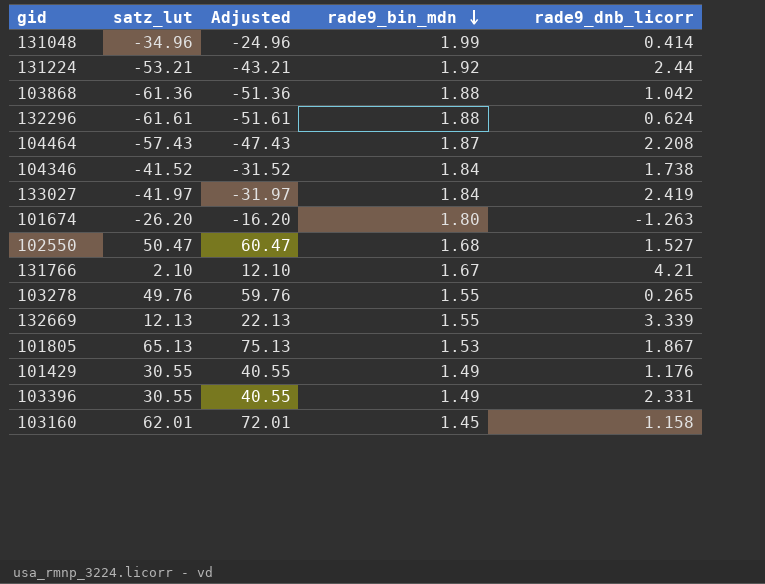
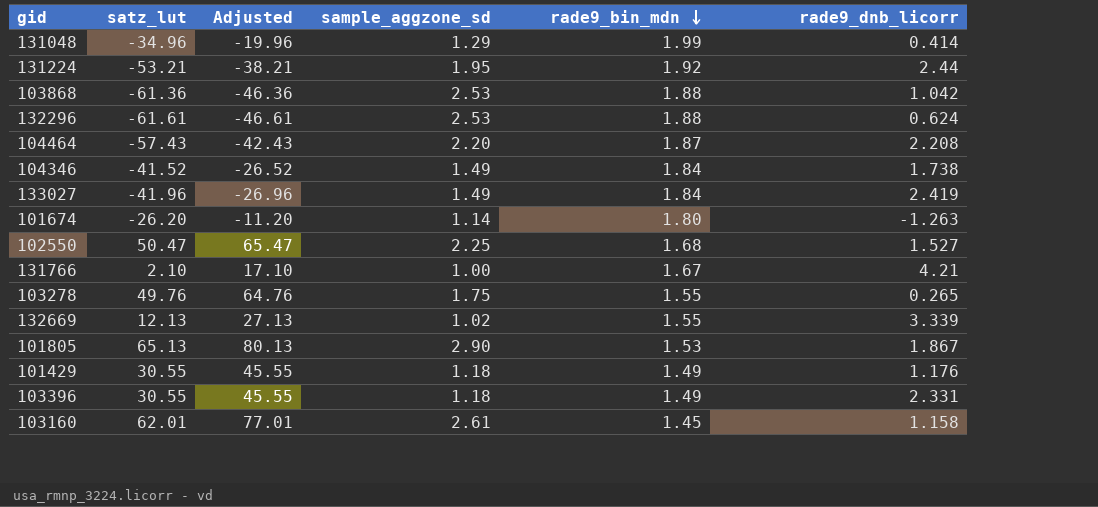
column Adjusted | formula: [satz_lut] + 10 -> [satz_lut] + 15
column sample_aggzone_sd | position: none -> 4
133027 | satz_lut: -41.97 -> -41.96

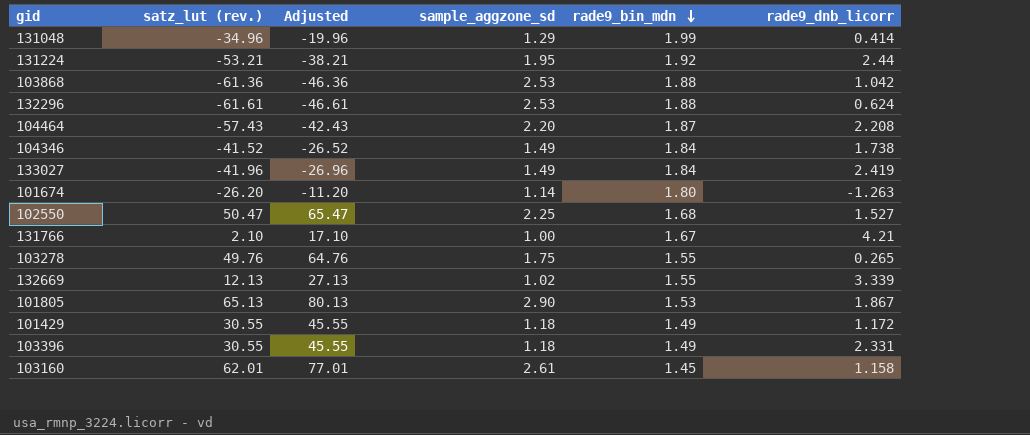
column name: satz_lut -> satz_lut (rev.)
101429 | rade9_dnb_licorr: 1.176 -> 1.172

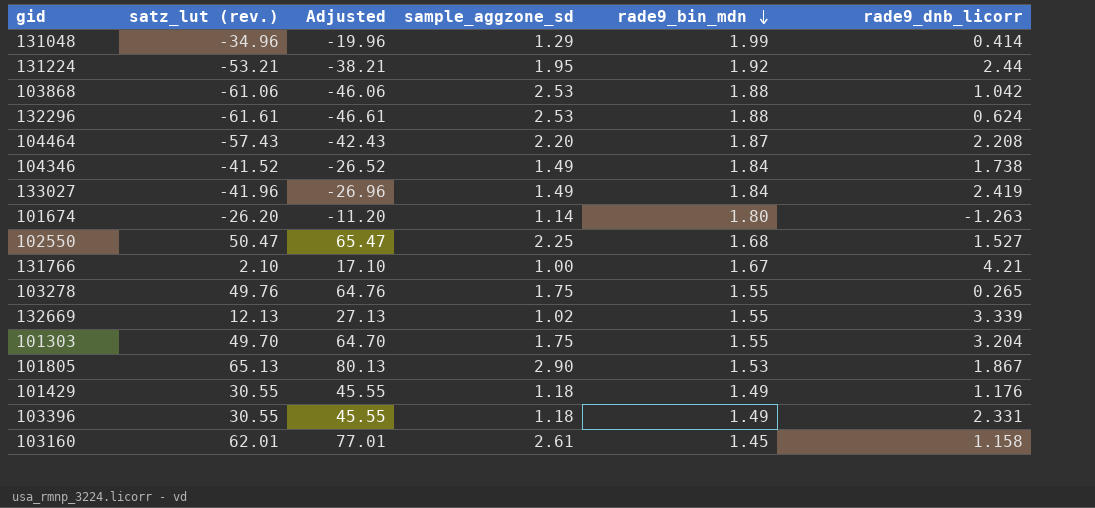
103868 | satz_lut (rev.): -61.36 -> -61.06
103868 | Adjusted: -46.36 -> -46.06
row 101303: none -> 49.70 | 64.70 | 1.75 | 1.55 | 3.204
101429 | rade9_dnb_licorr: 1.172 -> 1.176

